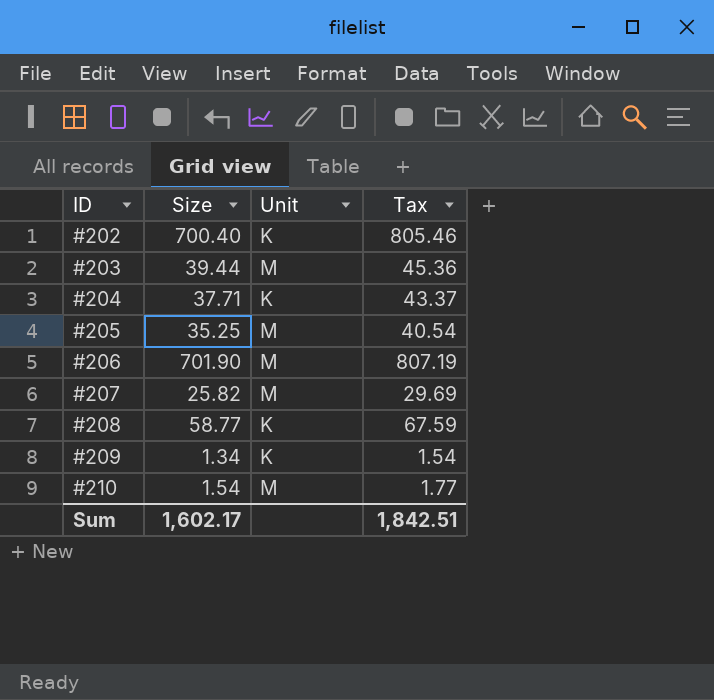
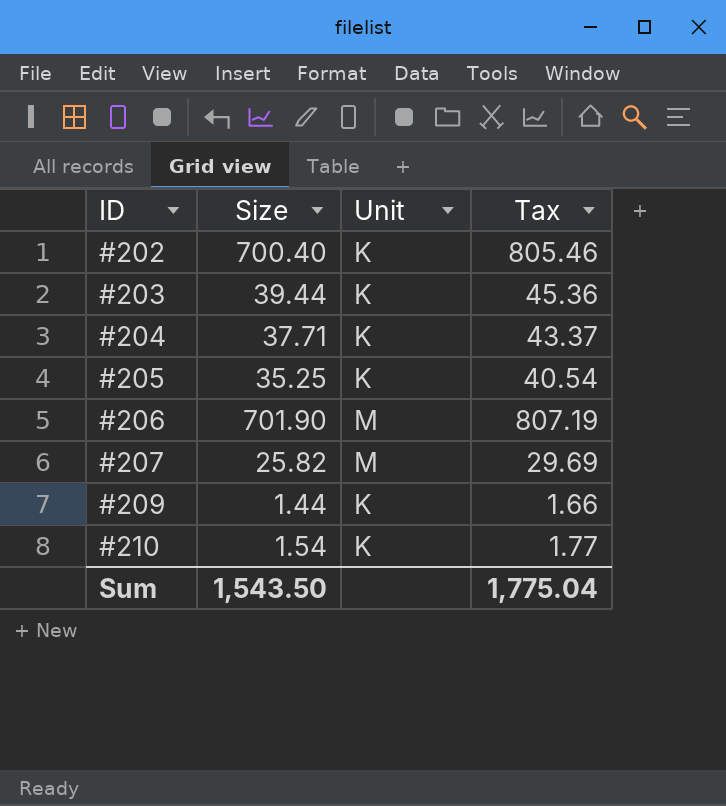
row #208: 58.77 | K | 67.59 -> none
#203 | Unit: M -> K
#205 | Unit: M -> K
#209 | Size: 1.34 -> 1.44
#209 | Tax: 1.54 -> 1.66
#210 | Unit: M -> K
Sum | Size: 1,602.17 -> 1,543.50
Sum | Tax: 1,842.51 -> 1,775.04

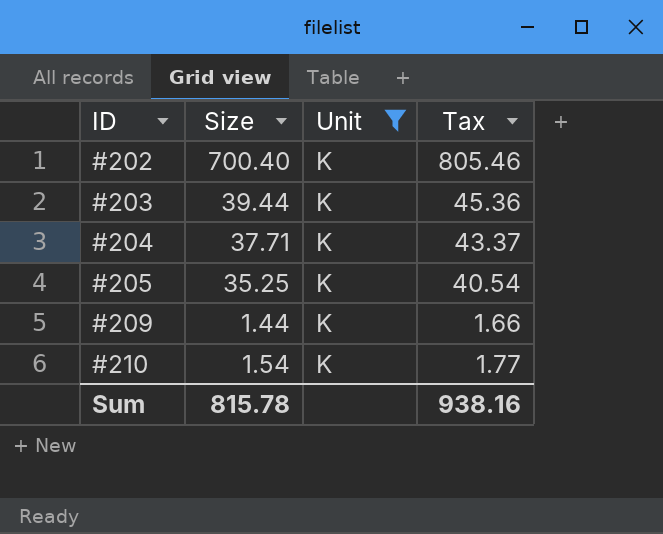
filter: none -> Unit = K
Sum | Size: 1,543.50 -> 815.78
Sum | Tax: 1,775.04 -> 938.16

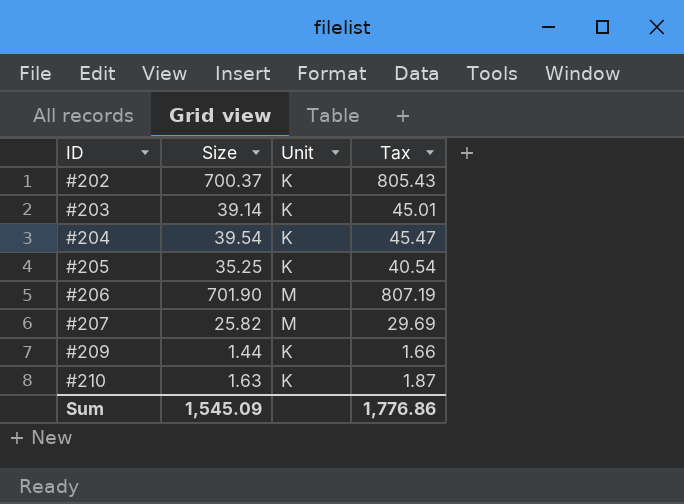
filter: Unit = K -> none
#202 | Size: 700.40 -> 700.37
#202 | Tax: 805.46 -> 805.43
#203 | Size: 39.44 -> 39.14
#203 | Tax: 45.36 -> 45.01
#204 | Size: 37.71 -> 39.54
#204 | Tax: 43.37 -> 45.47
#210 | Size: 1.54 -> 1.63
#210 | Tax: 1.77 -> 1.87
Sum | Size: 815.78 -> 1,545.09
Sum | Tax: 938.16 -> 1,776.86

